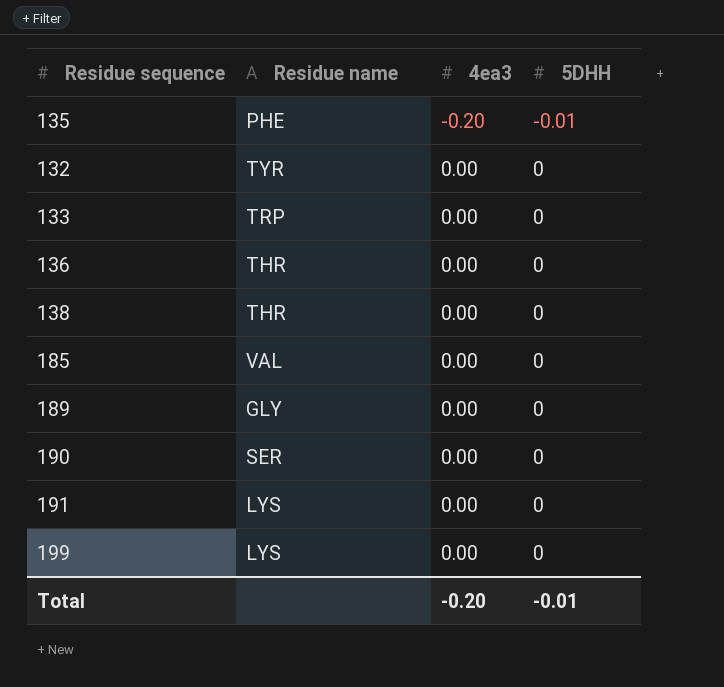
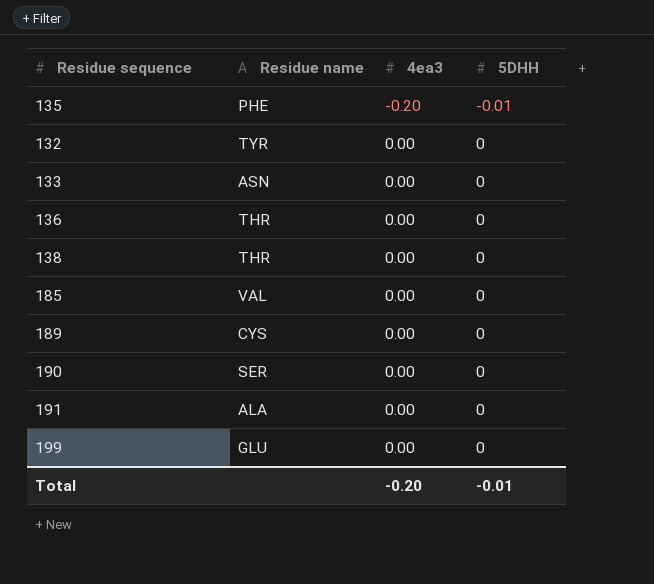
133 | Residue name: TRP -> ASN
189 | Residue name: GLY -> CYS
191 | Residue name: LYS -> ALA
199 | Residue name: LYS -> GLU

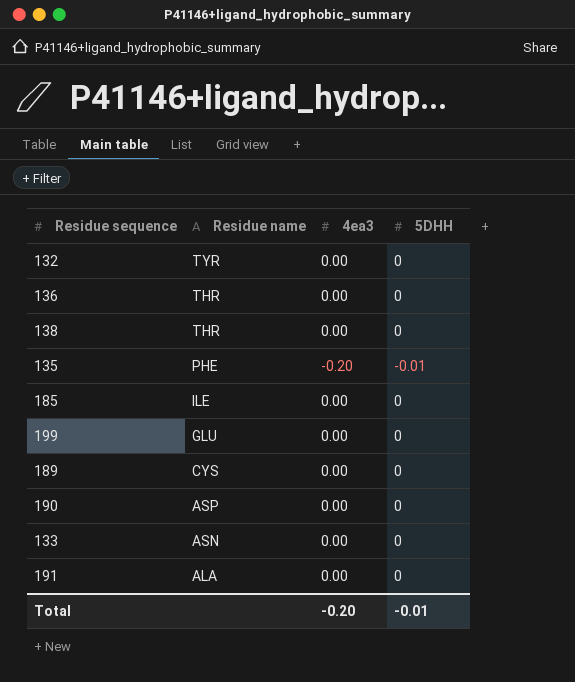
row order: 4ea3 ascending -> Residue name descending
185 | Residue name: VAL -> ILE
190 | Residue name: SER -> ASP

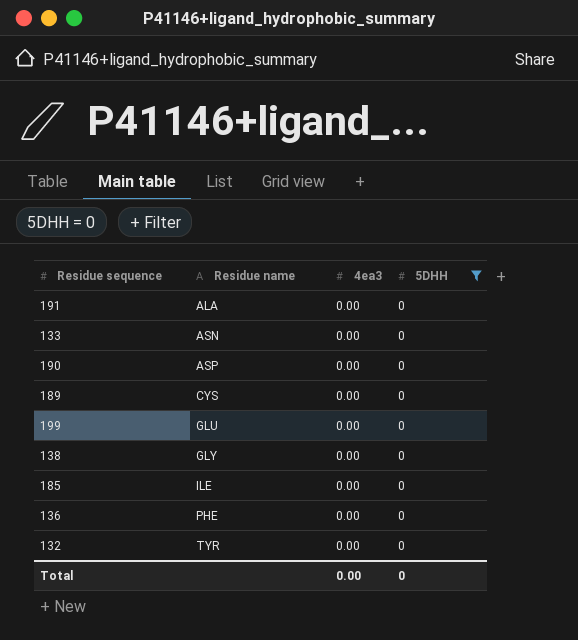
filter: none -> 5DHH = 0
row order: Residue name descending -> Residue name ascending
138 | Residue name: THR -> GLY
136 | Residue name: THR -> PHE
Total | 4ea3: -0.20 -> 0.00
Total | 5DHH: -0.01 -> 0

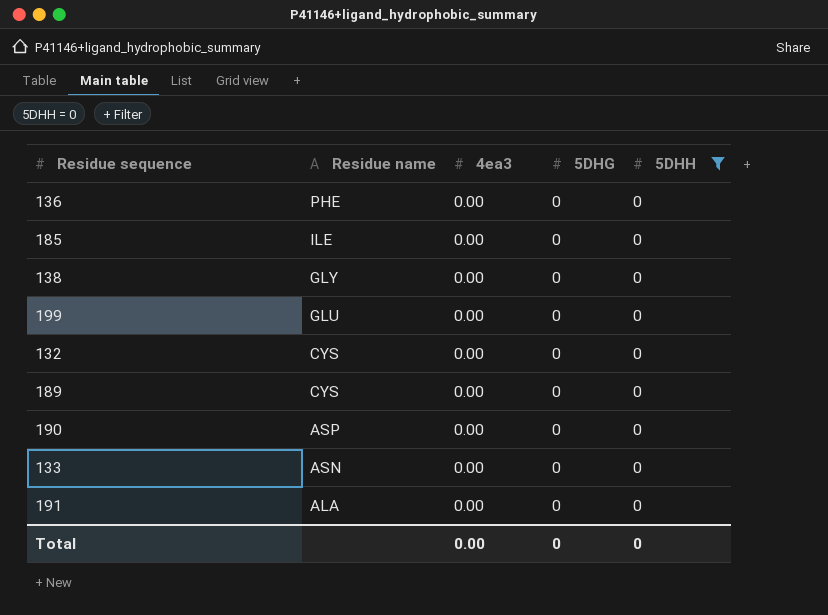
row order: Residue name ascending -> Residue name descending
column 5DHG | position: none -> 4
132 | Residue name: TYR -> CYS

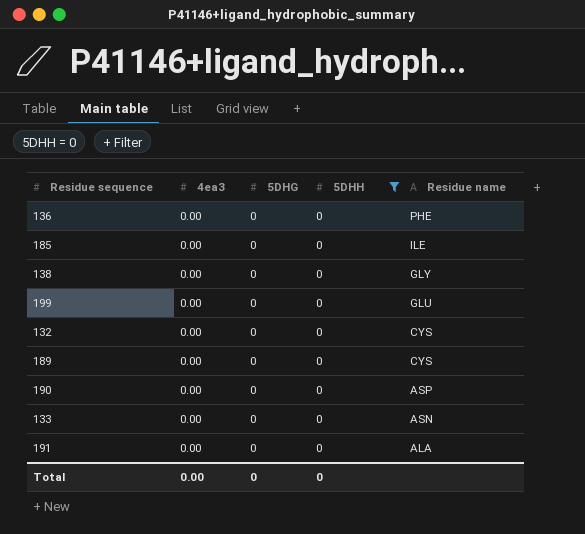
column Residue name | position: 2 -> 5

